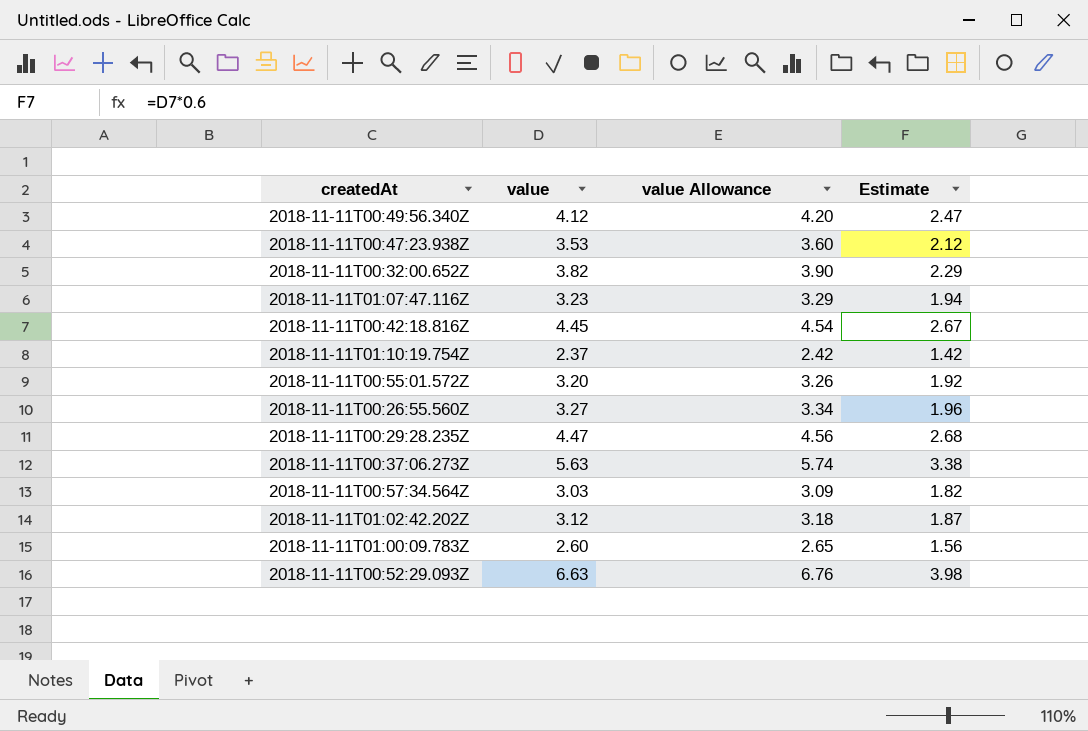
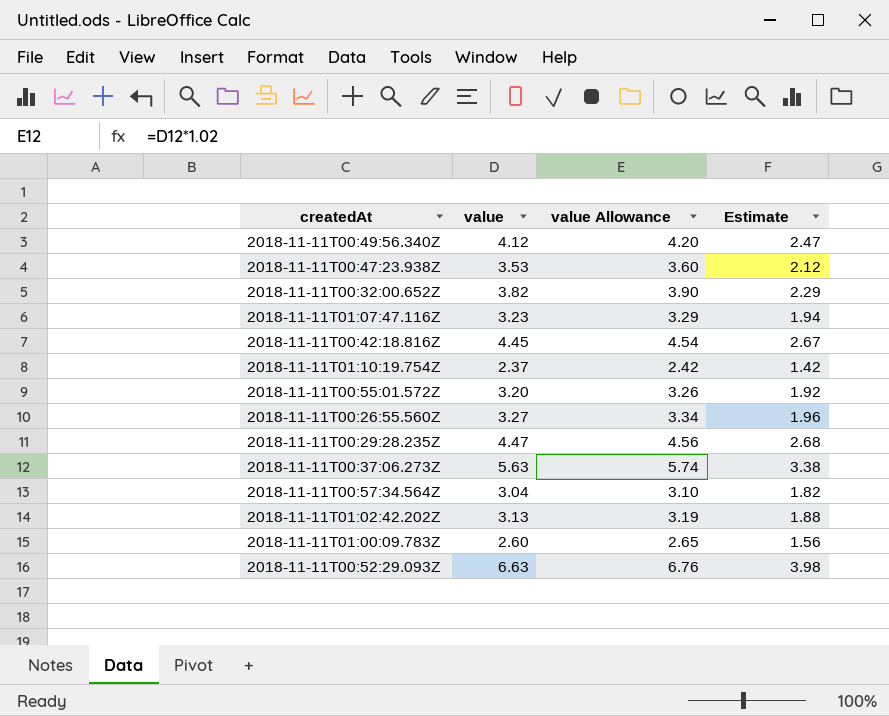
2018-11-11T00:57:34.564Z | value: 3.03 -> 3.04
2018-11-11T00:57:34.564Z | value Allowance: 3.09 -> 3.10
2018-11-11T01:02:42.202Z | value: 3.12 -> 3.13
2018-11-11T01:02:42.202Z | value Allowance: 3.18 -> 3.19
2018-11-11T01:02:42.202Z | Estimate: 1.87 -> 1.88

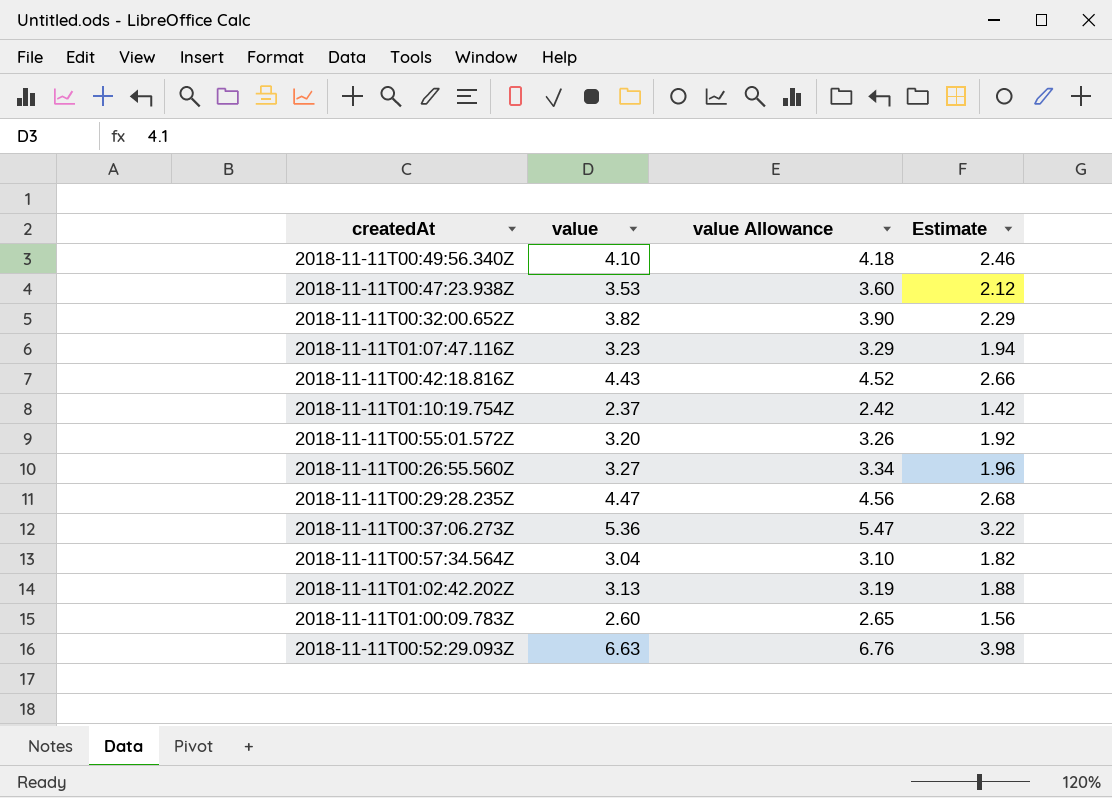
2018-11-11T00:49:56.340Z | value: 4.12 -> 4.10
2018-11-11T00:49:56.340Z | value Allowance: 4.20 -> 4.18
2018-11-11T00:49:56.340Z | Estimate: 2.47 -> 2.46
2018-11-11T00:42:18.816Z | value: 4.45 -> 4.43
2018-11-11T00:42:18.816Z | value Allowance: 4.54 -> 4.52
2018-11-11T00:42:18.816Z | Estimate: 2.67 -> 2.66
2018-11-11T00:37:06.273Z | value: 5.63 -> 5.36
2018-11-11T00:37:06.273Z | value Allowance: 5.74 -> 5.47
2018-11-11T00:37:06.273Z | Estimate: 3.38 -> 3.22

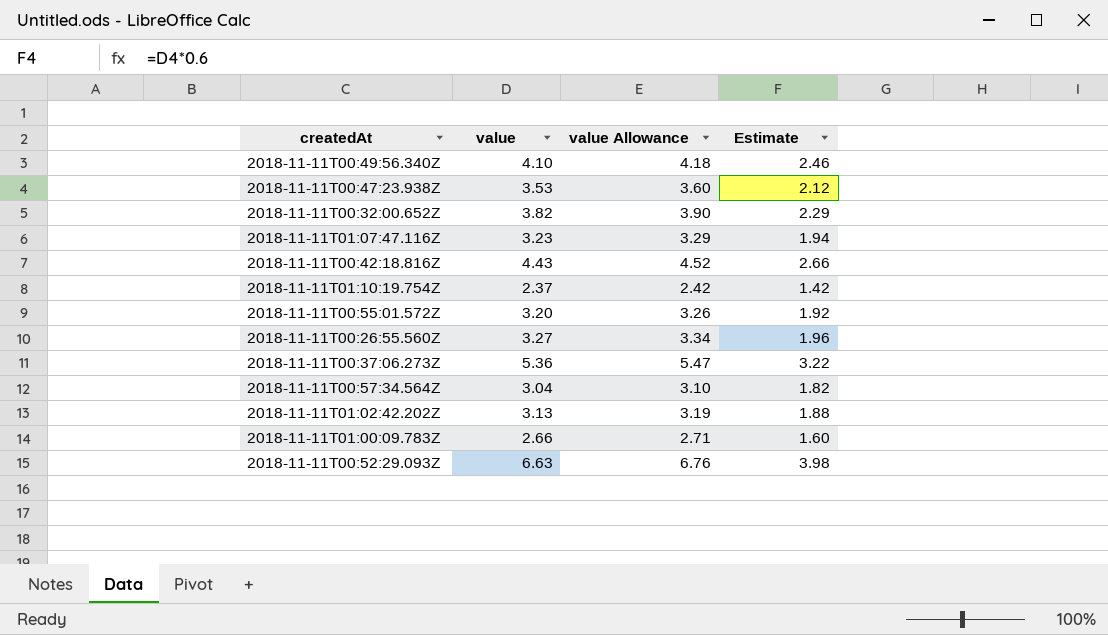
row 2018-11-11T00:29:28.235Z: 4.47 | 4.56 | 2.68 -> none
2018-11-11T01:00:09.783Z | value: 2.60 -> 2.66
2018-11-11T01:00:09.783Z | value Allowance: 2.65 -> 2.71
2018-11-11T01:00:09.783Z | Estimate: 1.56 -> 1.60

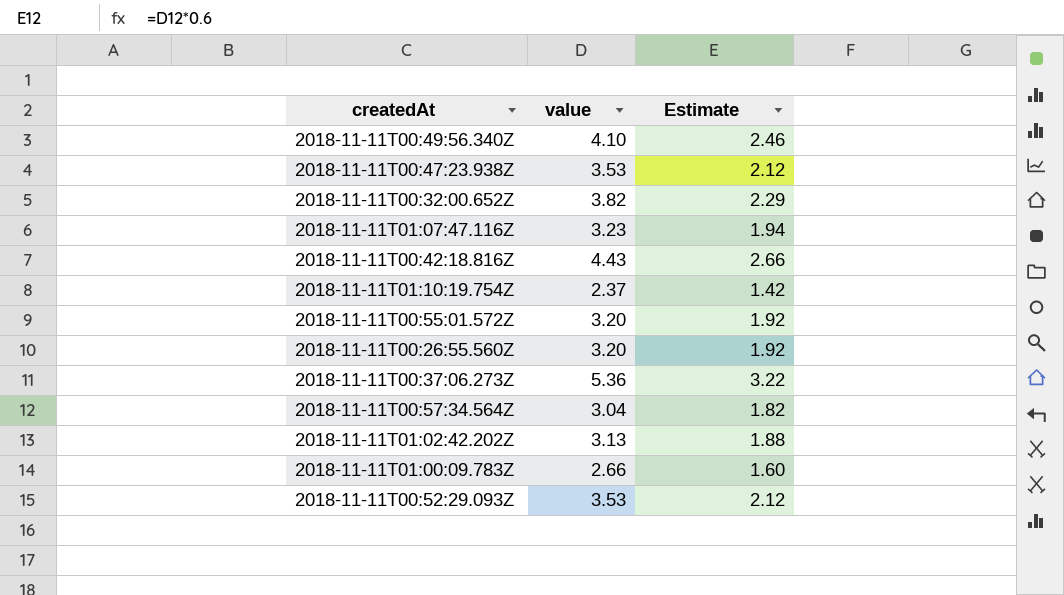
column value Allowance | formula: [value] * 1.02 -> none
2018-11-11T00:26:55.560Z | value: 3.27 -> 3.20
2018-11-11T00:26:55.560Z | Estimate: 1.96 -> 1.92
2018-11-11T00:52:29.093Z | value: 6.63 -> 3.53
2018-11-11T00:52:29.093Z | Estimate: 3.98 -> 2.12

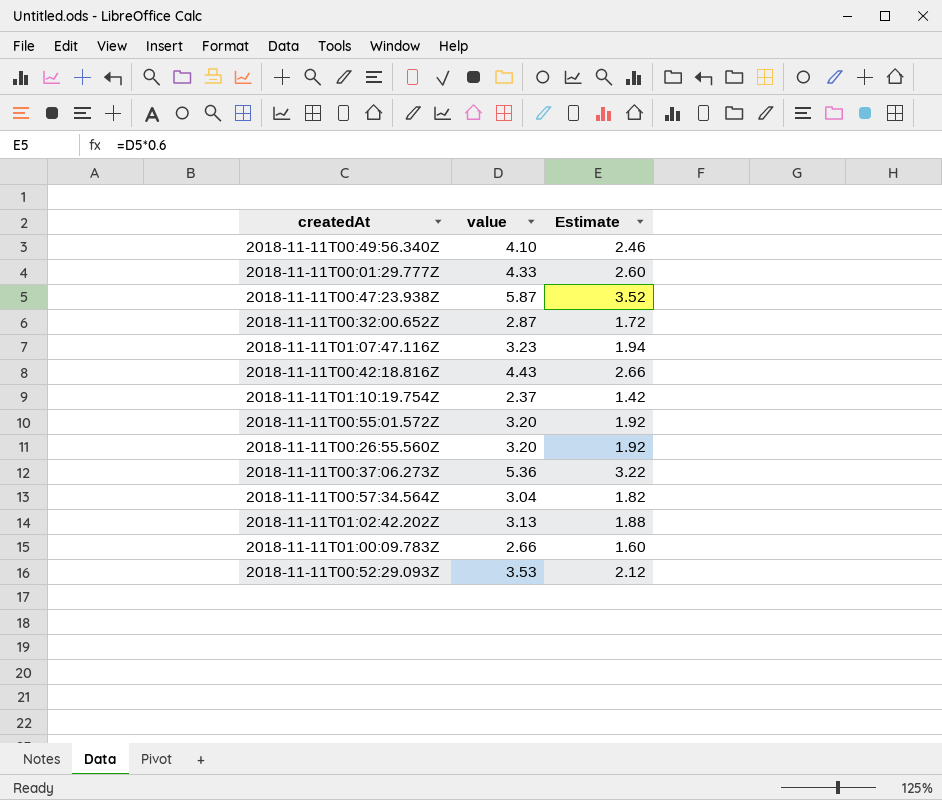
row 2018-11-11T00:01:29.777Z: none -> 4.33 | 2.60
2018-11-11T00:47:23.938Z | value: 3.53 -> 5.87
2018-11-11T00:47:23.938Z | Estimate: 2.12 -> 3.52
2018-11-11T00:32:00.652Z | value: 3.82 -> 2.87
2018-11-11T00:32:00.652Z | Estimate: 2.29 -> 1.72

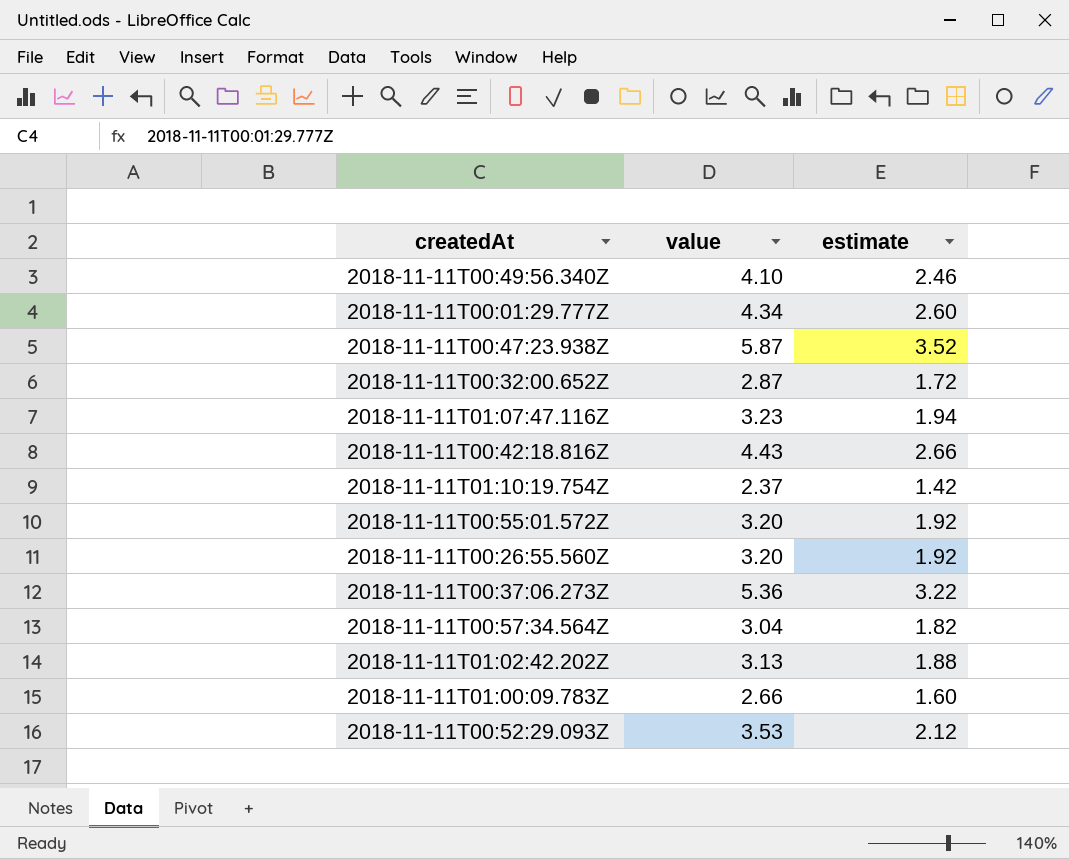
column name: Estimate -> estimate
2018-11-11T00:01:29.777Z | value: 4.33 -> 4.34

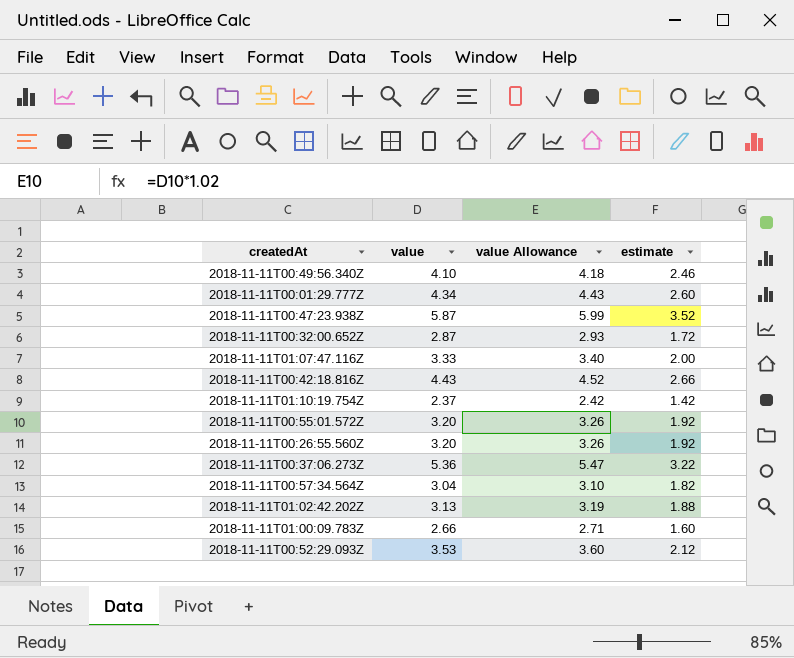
column value Allowance | formula: none -> [value] * 1.02
2018-11-11T01:07:47.116Z | value: 3.23 -> 3.33
2018-11-11T01:07:47.116Z | estimate: 1.94 -> 2.00

